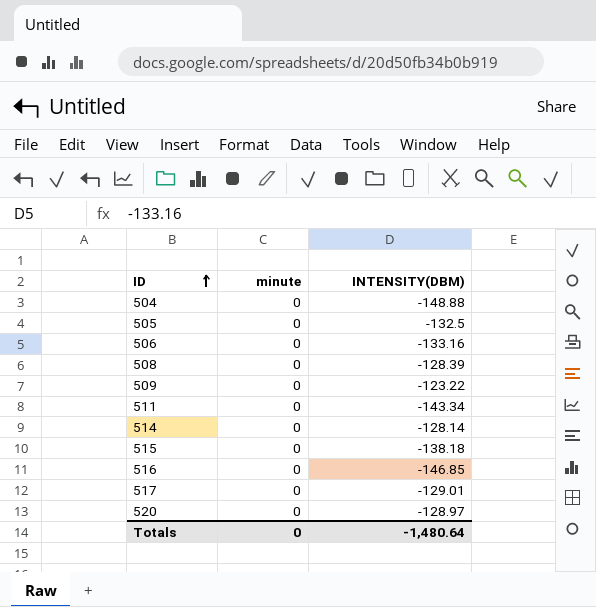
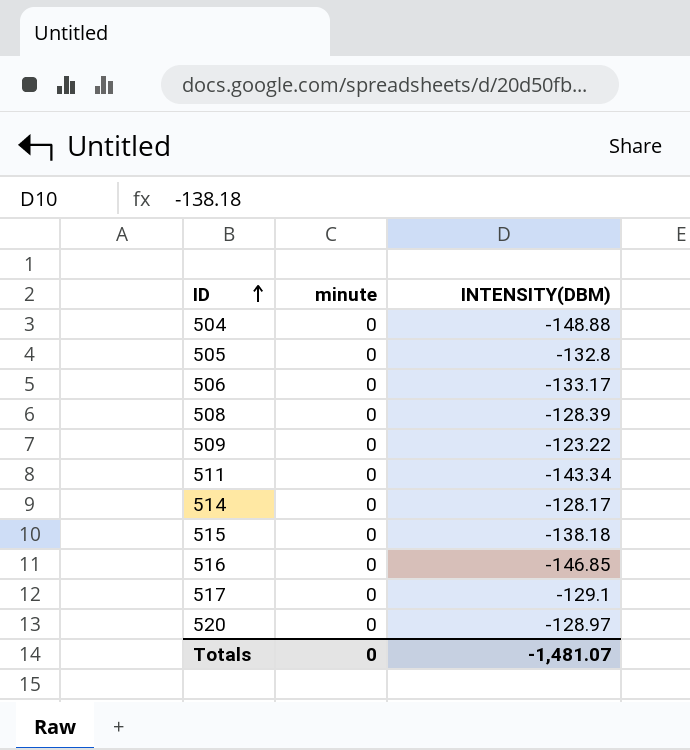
505 | INTENSITY(DBM): -132.5 -> -132.8
506 | INTENSITY(DBM): -133.16 -> -133.17
514 | INTENSITY(DBM): -128.14 -> -128.17
517 | INTENSITY(DBM): -129.01 -> -129.1
Totals | INTENSITY(DBM): -1,480.64 -> -1,481.07

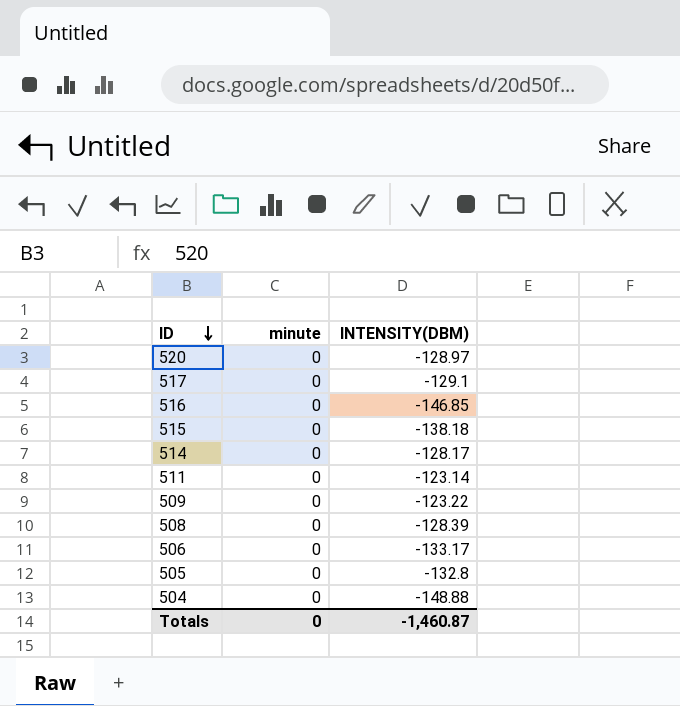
row order: ID ascending -> ID descending
511 | INTENSITY(DBM): -143.34 -> -123.14
Totals | INTENSITY(DBM): -1,481.07 -> -1,460.87

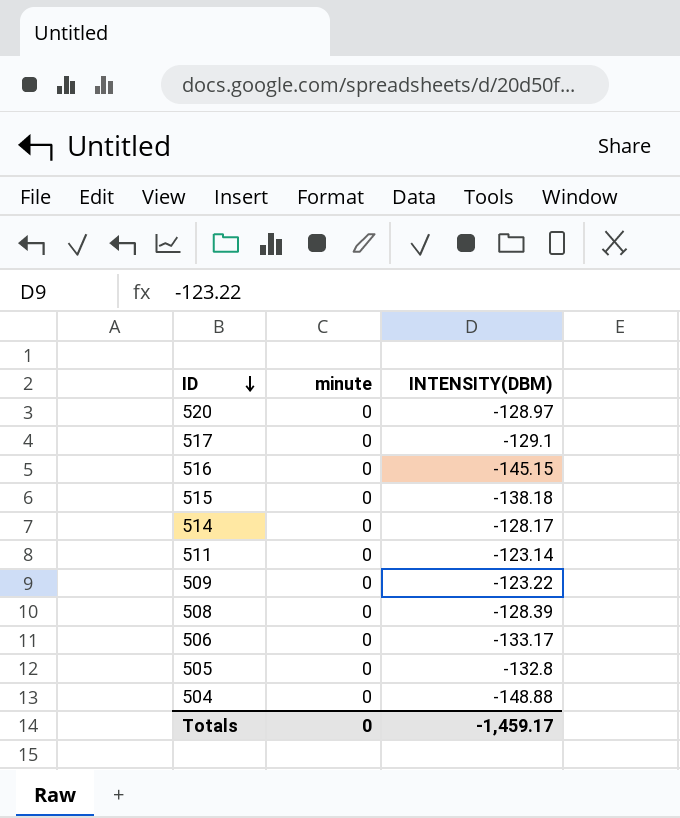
516 | INTENSITY(DBM): -146.85 -> -145.15
Totals | INTENSITY(DBM): -1,460.87 -> -1,459.17

